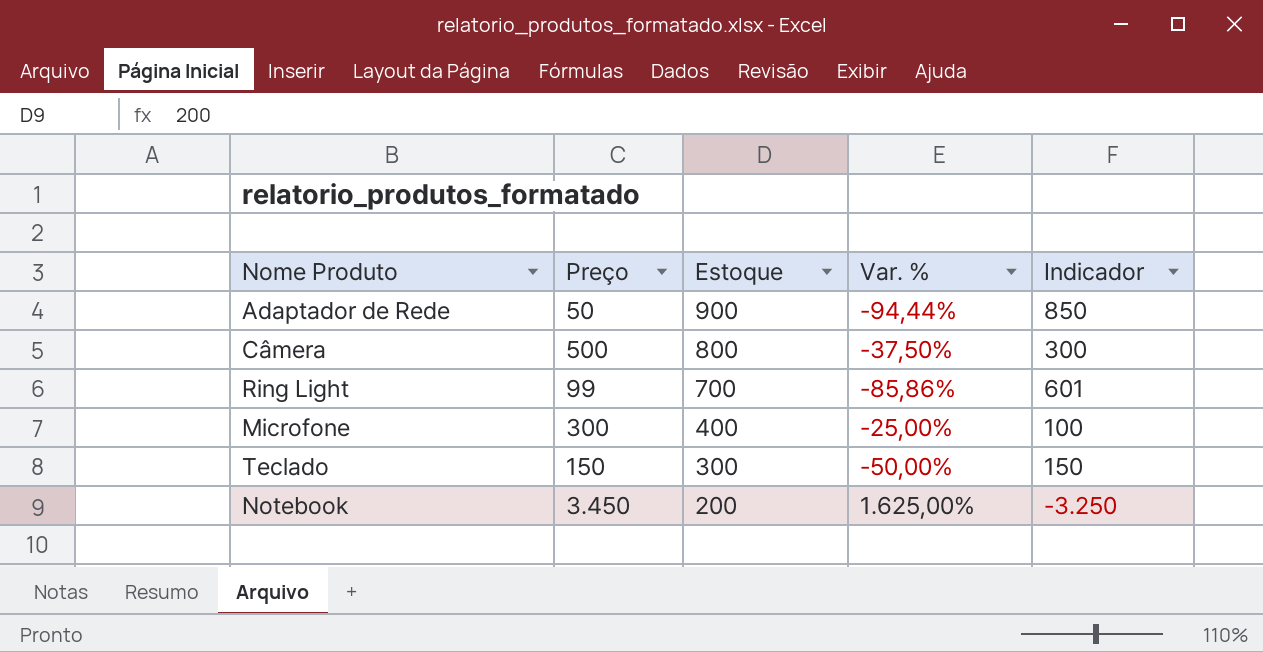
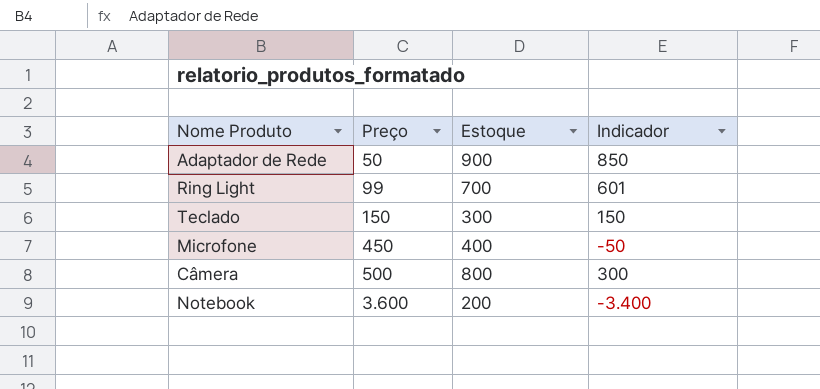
row order: Estoque descending -> Preço ascending
column Var. % | formula: ([Preço] - [Estoque]) / [Estoque] -> none
Microfone | Preço: 300 -> 450
Microfone | Indicador: 100 -> -50
Notebook | Preço: 3.450 -> 3.600
Notebook | Indicador: -3.250 -> -3.400

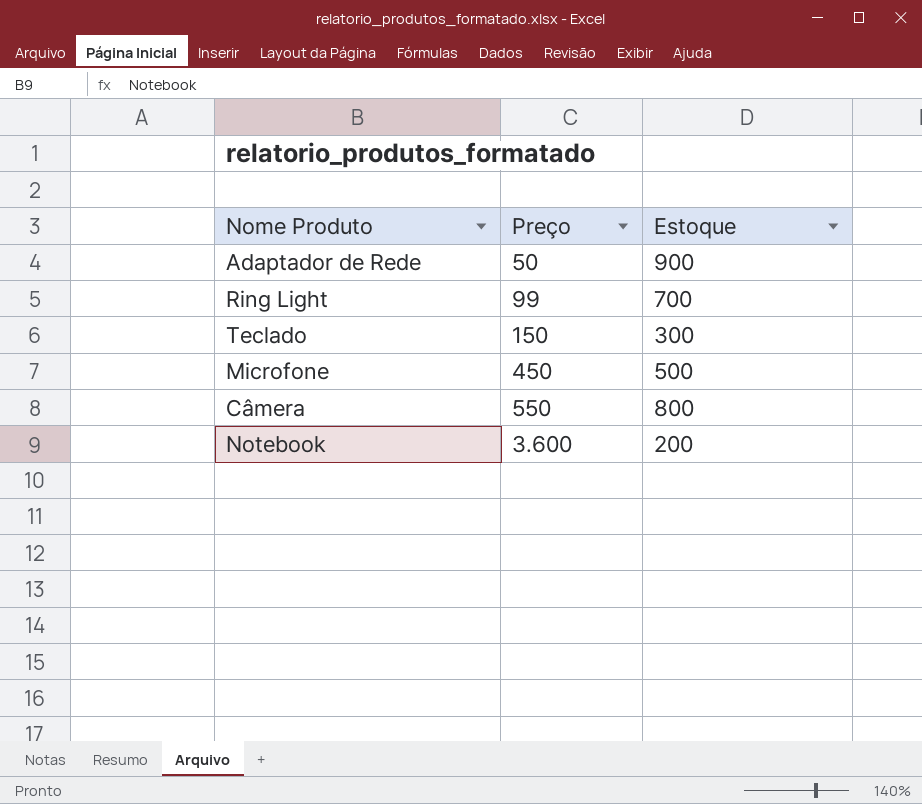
column Indicador | formula: [Estoque] - [Preço] -> none
Microfone | Estoque: 400 -> 500
Câmera | Preço: 500 -> 550

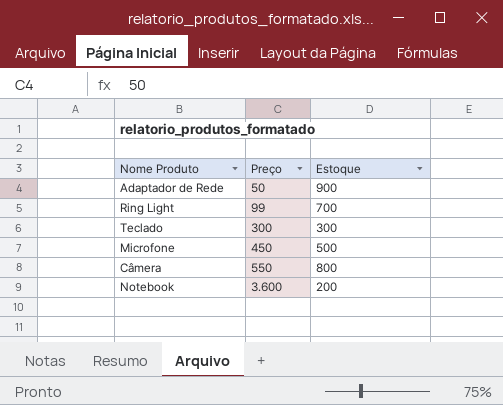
Teclado | Preço: 150 -> 300

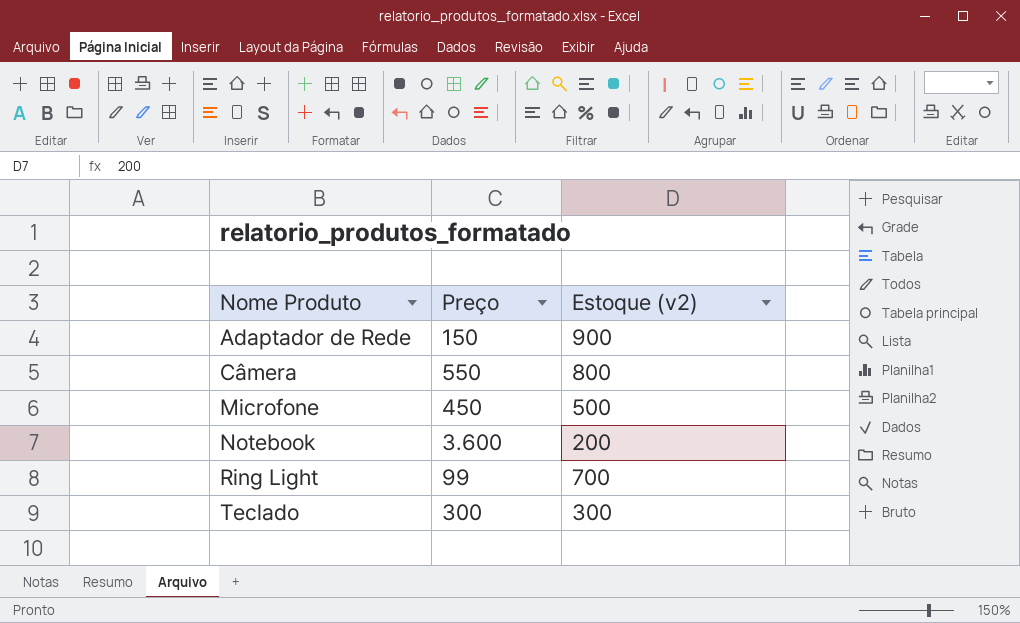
row order: Preço ascending -> Nome Produto ascending
column name: Estoque -> Estoque (v2)
Adaptador de Rede | Preço: 50 -> 150

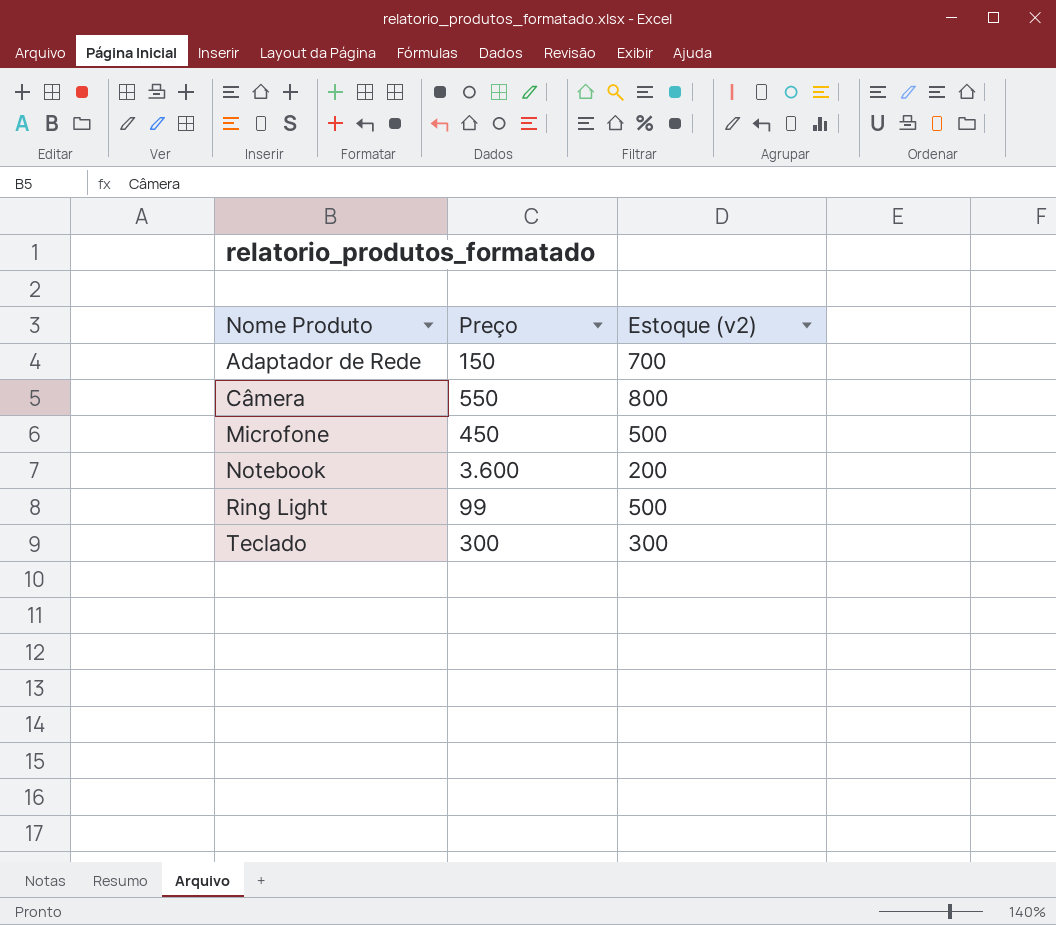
Adaptador de Rede | Estoque (v2): 900 -> 700
Ring Light | Estoque (v2): 700 -> 500

